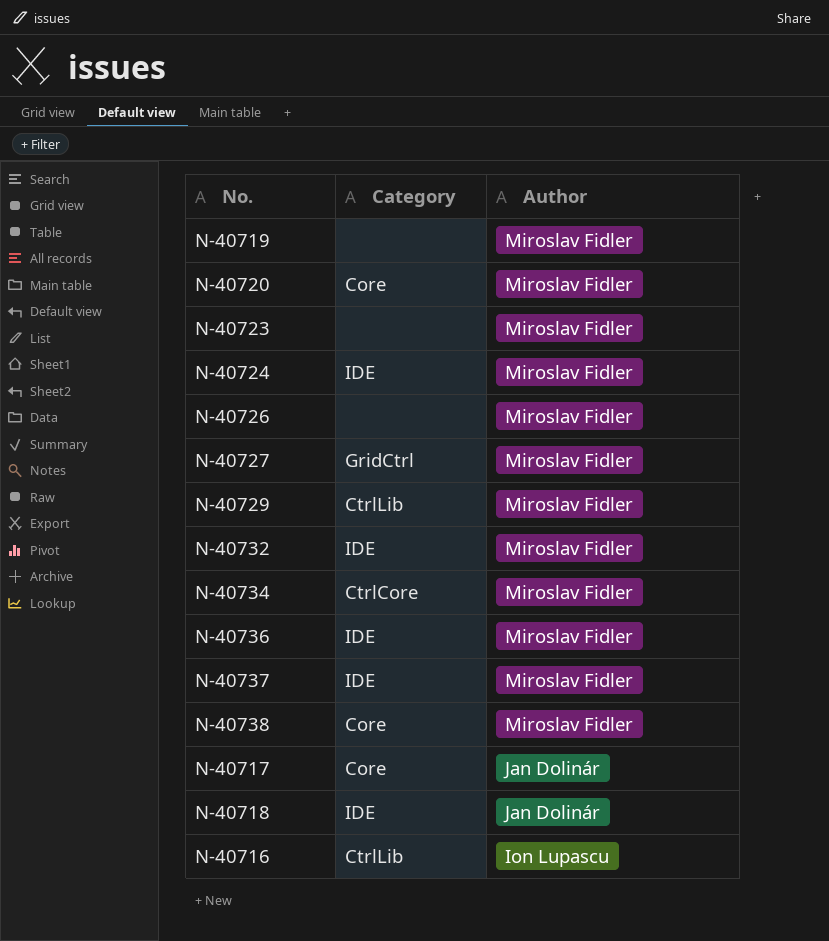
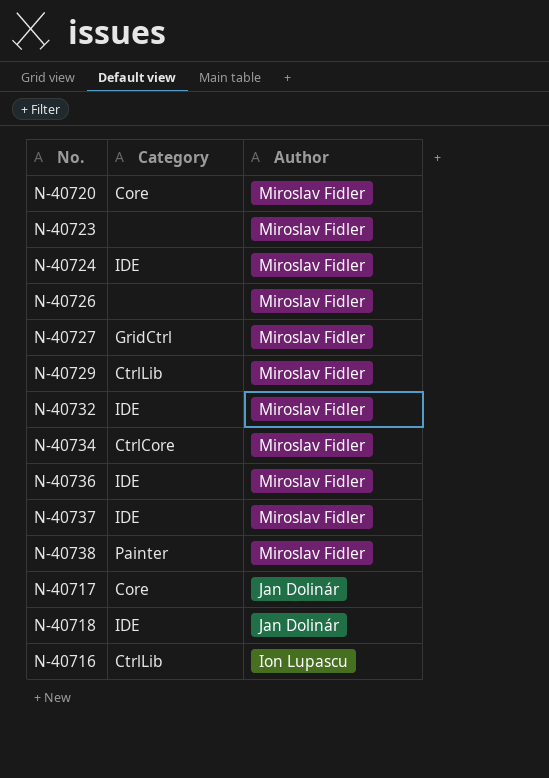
row N-40719: none | Miroslav Fidler -> none
N-40738 | Category: Core -> Painter

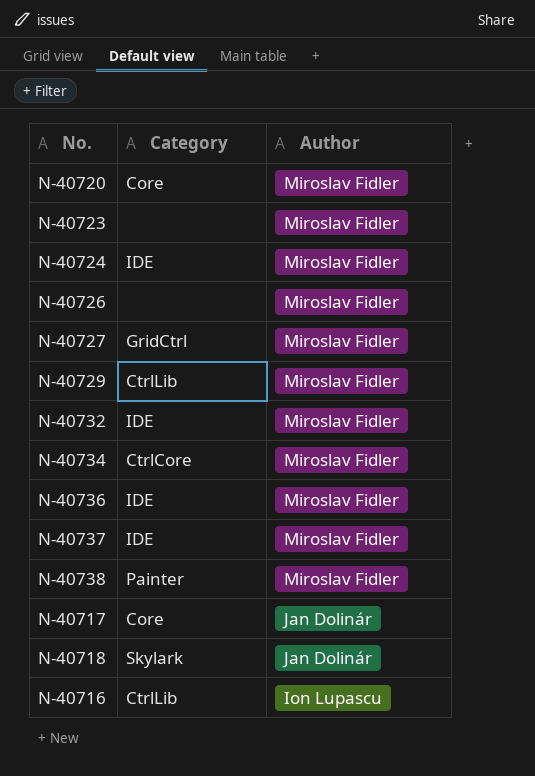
N-40718 | Category: IDE -> Skylark

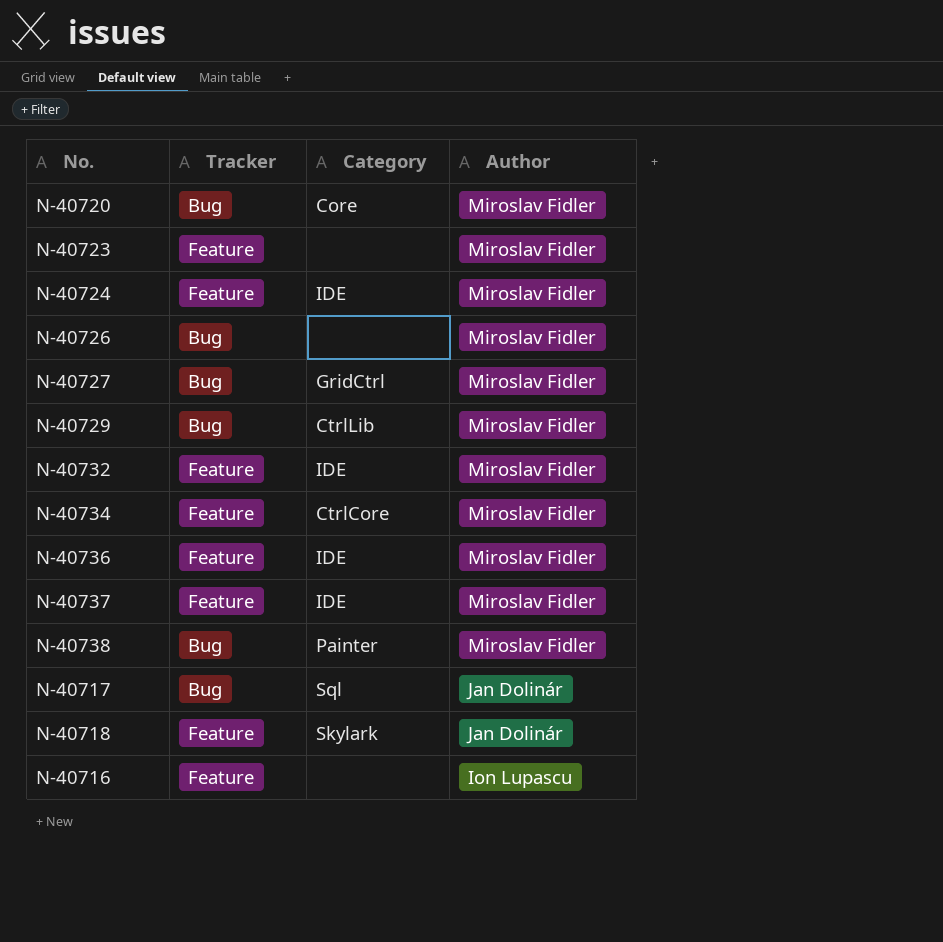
column Tracker | position: none -> 2
N-40717 | Category: Core -> Sql
N-40716 | Category: CtrlLib -> none

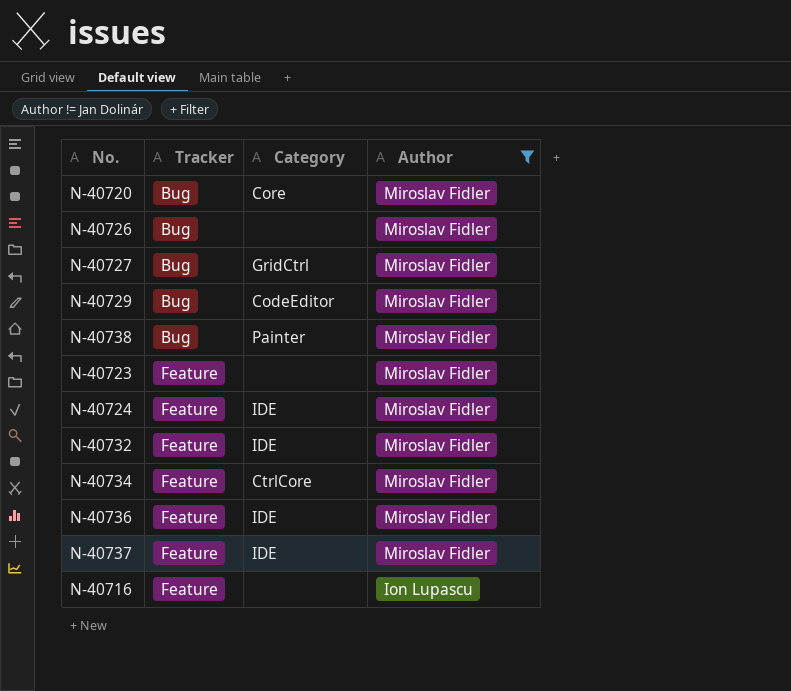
filter: none -> Author != Jan Dolinár
row order: Author descending -> Tracker ascending
N-40729 | Category: CtrlLib -> CodeEditor

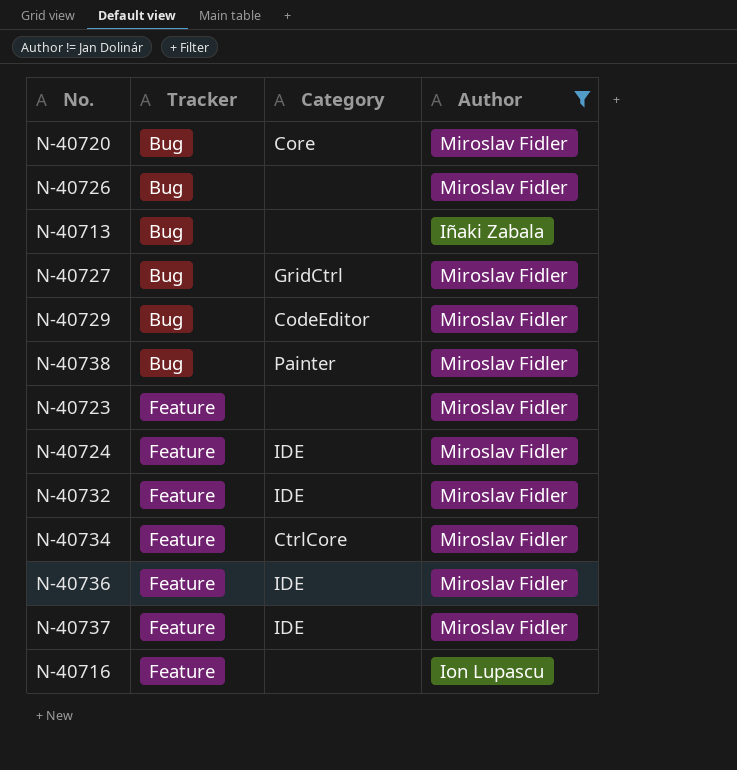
row N-40713: none -> Bug | none | Iñaki Zabala

